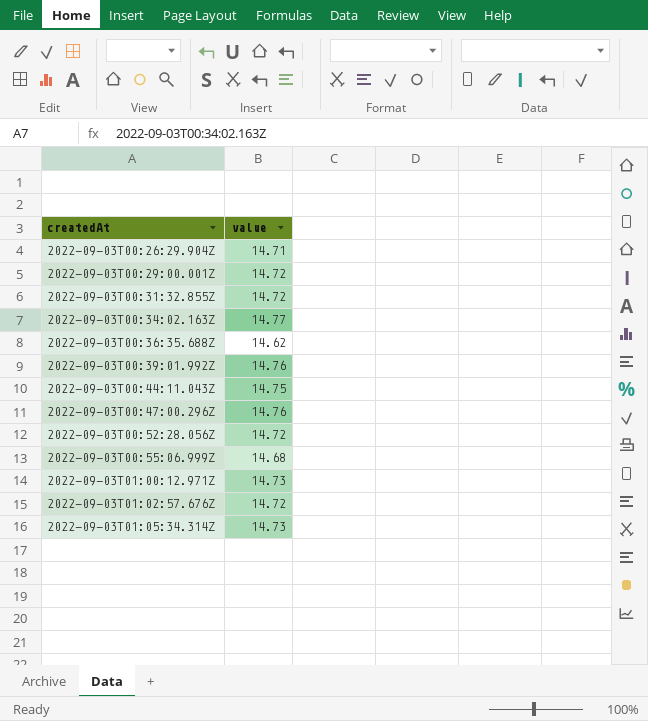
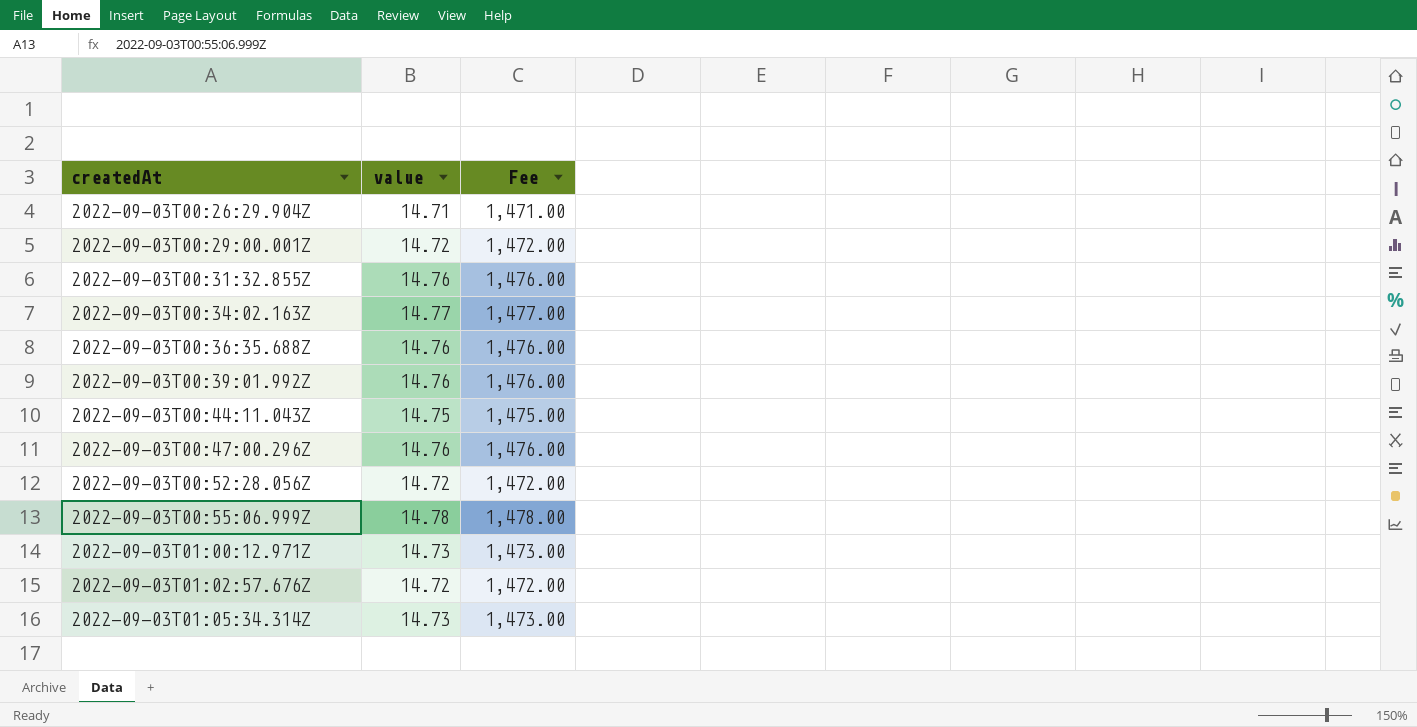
column Fee | formula: none -> [value] * 100
2022-09-03T00:31:32.855Z | value: 14.72 -> 14.76
2022-09-03T00:36:35.688Z | value: 14.62 -> 14.76
2022-09-03T00:55:06.999Z | value: 14.68 -> 14.78

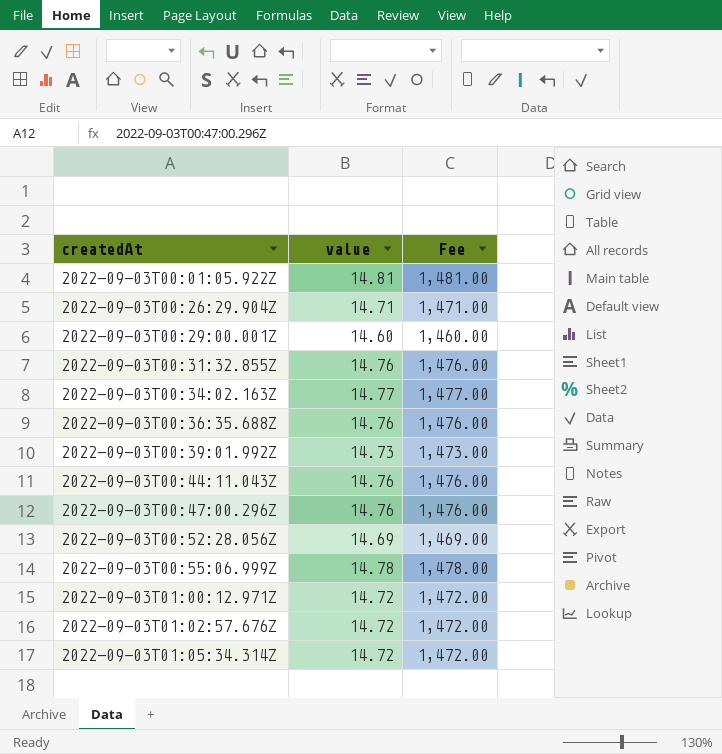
row 2022-09-03T00:01:05.922Z: none -> 14.81 | 1,481.00
2022-09-03T00:29:00.001Z | value: 14.72 -> 14.60
2022-09-03T00:29:00.001Z | Fee: 1,472.00 -> 1,460.00
2022-09-03T00:39:01.992Z | value: 14.76 -> 14.73
2022-09-03T00:39:01.992Z | Fee: 1,476.00 -> 1,473.00
2022-09-03T00:44:11.043Z | value: 14.75 -> 14.76
2022-09-03T00:44:11.043Z | Fee: 1,475.00 -> 1,476.00
2022-09-03T00:52:28.056Z | value: 14.72 -> 14.69
2022-09-03T00:52:28.056Z | Fee: 1,472.00 -> 1,469.00
2022-09-03T01:00:12.971Z | value: 14.73 -> 14.72
2022-09-03T01:00:12.971Z | Fee: 1,473.00 -> 1,472.00
2022-09-03T01:05:34.314Z | value: 14.73 -> 14.72
2022-09-03T01:05:34.314Z | Fee: 1,473.00 -> 1,472.00

